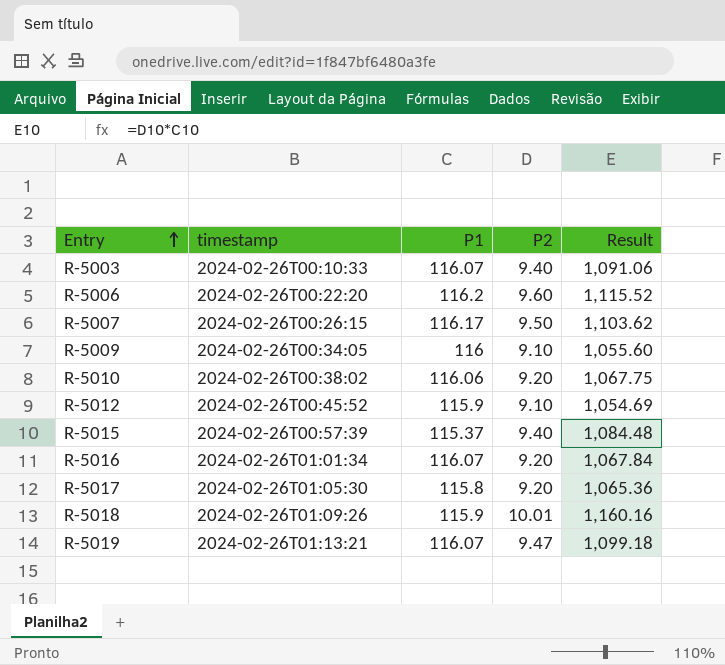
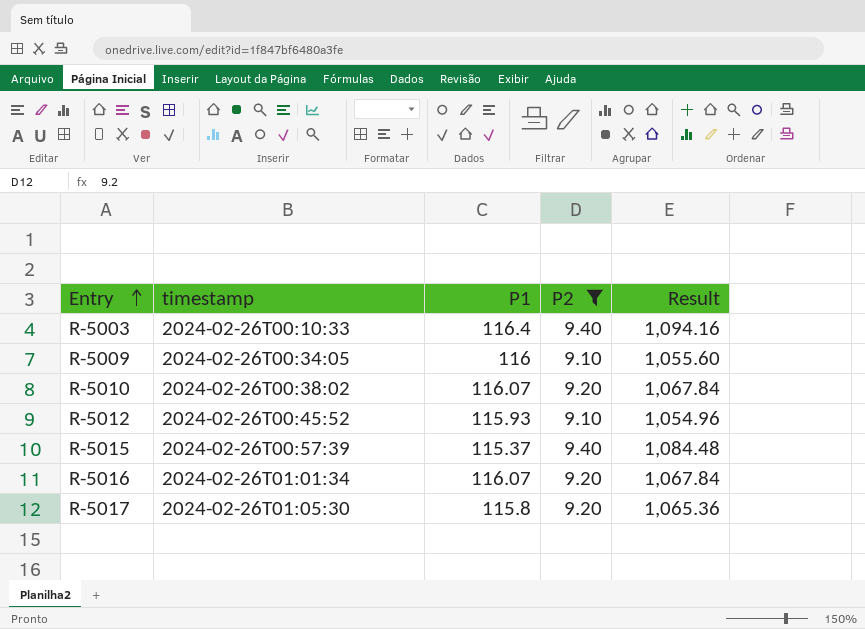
filter: none -> P2 <= 9.40
R-5003 | P1: 116.07 -> 116.4
R-5003 | Result: 1,091.06 -> 1,094.16
R-5010 | P1: 116.06 -> 116.07
R-5010 | Result: 1,067.75 -> 1,067.84
R-5012 | P1: 115.9 -> 115.93
R-5012 | Result: 1,054.69 -> 1,054.96

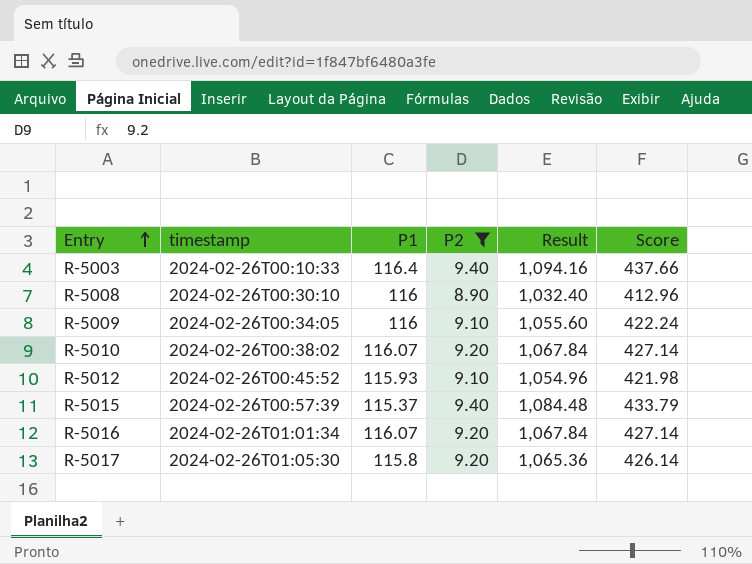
column Score | formula: none -> [Result] * 0.4
row R-5008: none -> 2024-02-26T00:30:10 | 116 | 8.90 | 1,032.40 | 412.96

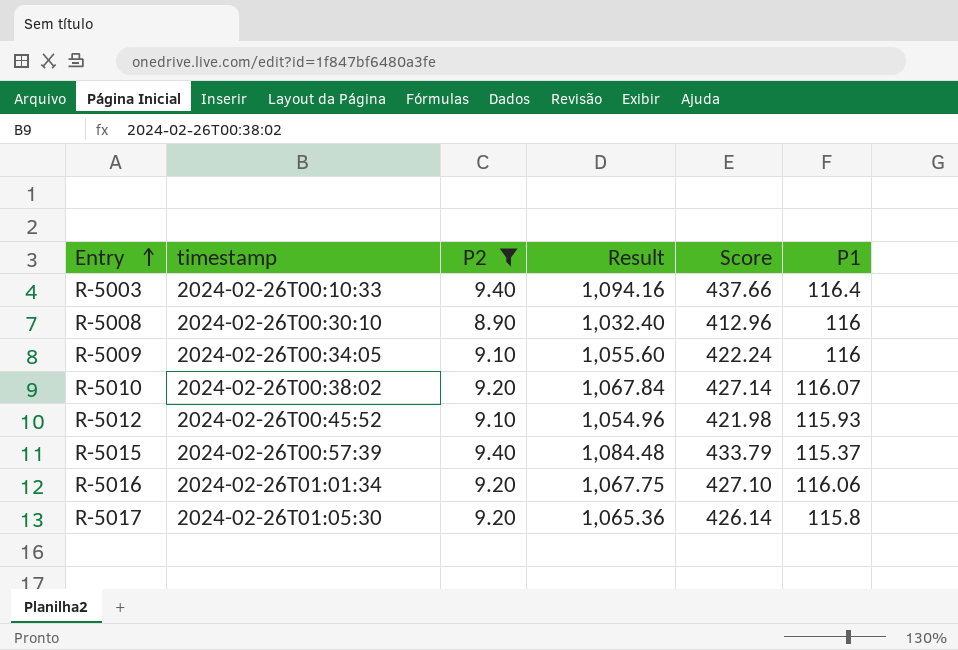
column P1 | position: 3 -> 6
R-5016 | Result: 1,067.84 -> 1,067.75
R-5016 | Score: 427.14 -> 427.10
R-5016 | P1: 116.07 -> 116.06

